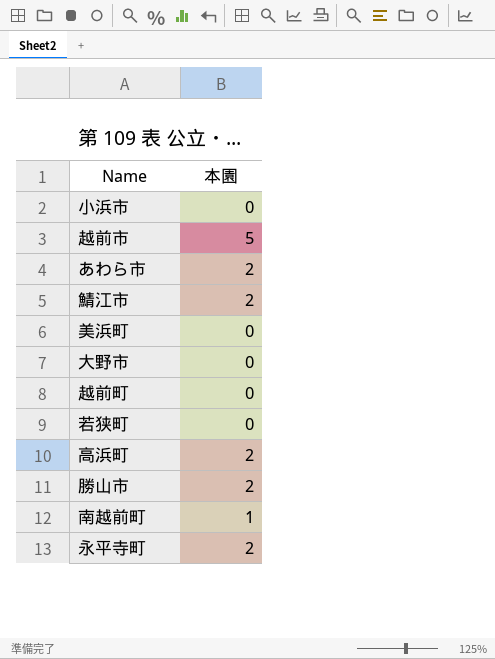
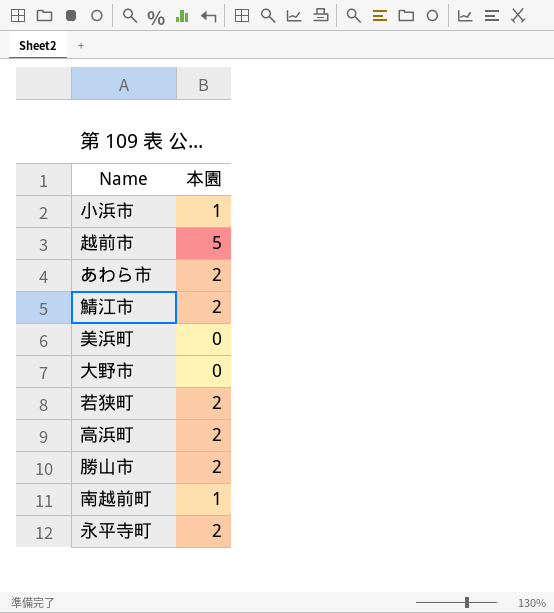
row 越前町: 0 -> none
小浜市 | 本園: 0 -> 1
若狭町 | 本園: 0 -> 2

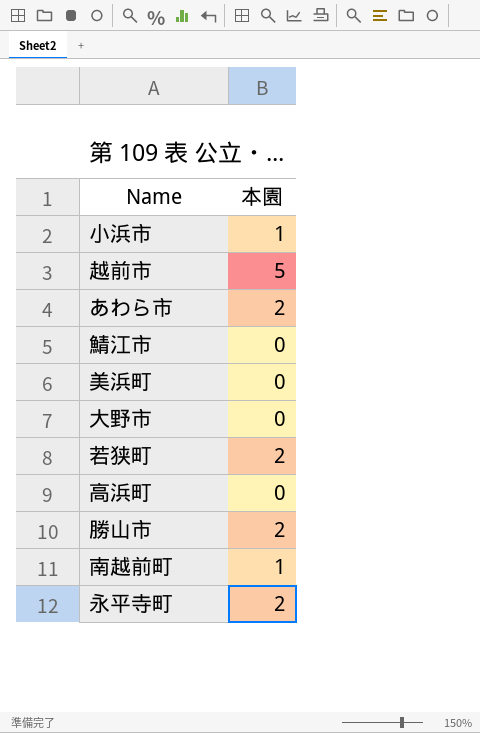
鯖江市 | 本園: 2 -> 0
高浜町 | 本園: 2 -> 0

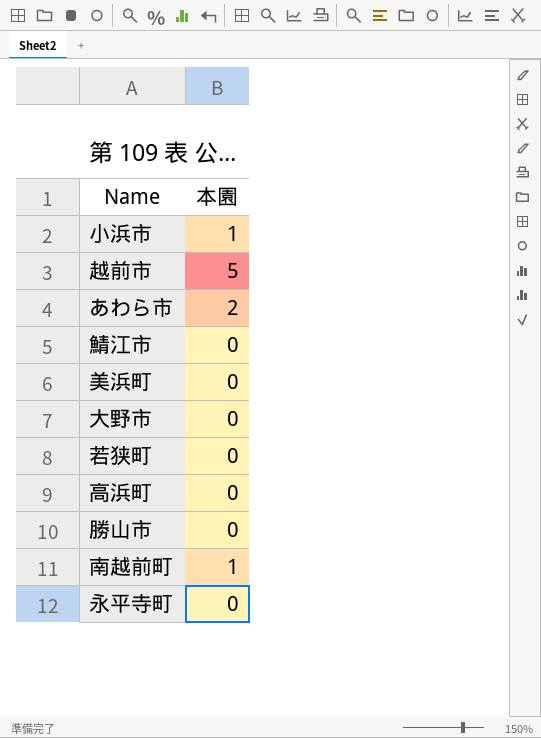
若狭町 | 本園: 2 -> 0
勝山市 | 本園: 2 -> 0
永平寺町 | 本園: 2 -> 0

